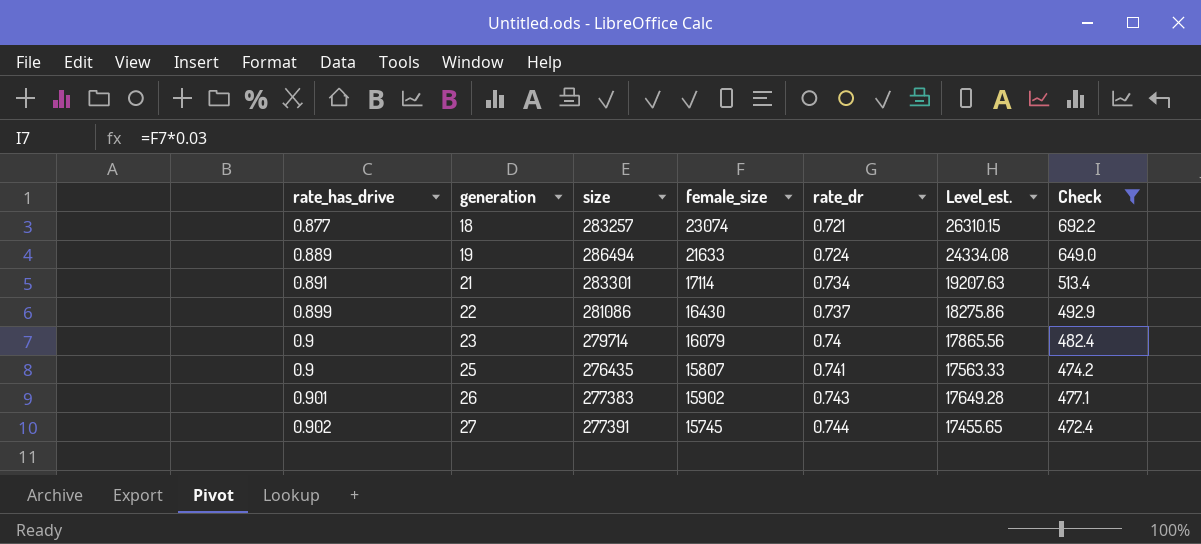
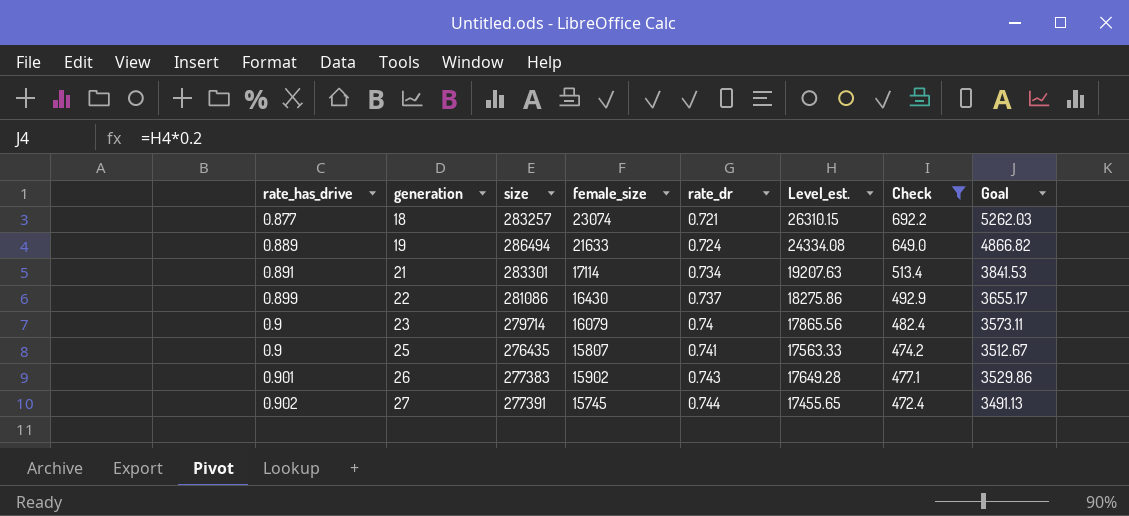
column Goal | formula: none -> [Level_est.] * 0.2

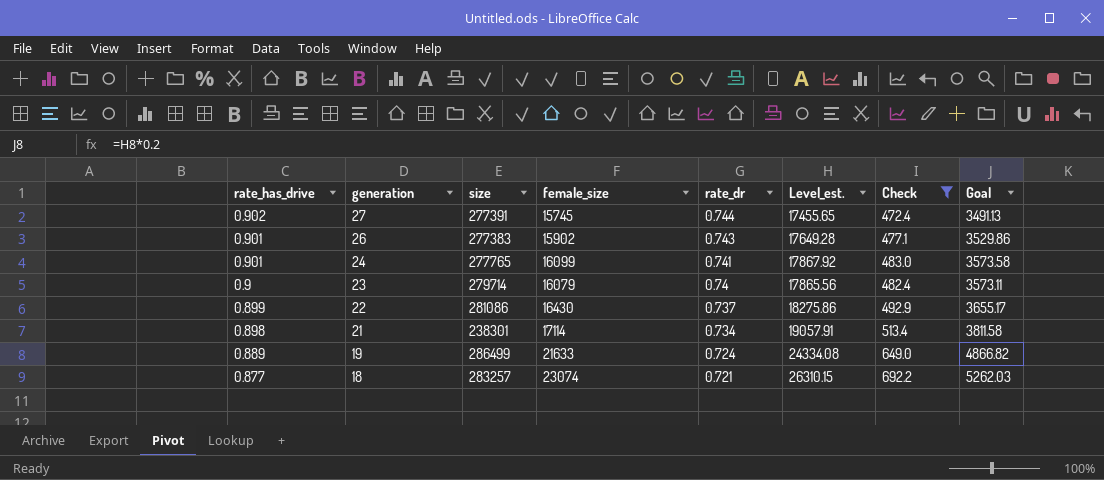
row order: rate_has_drive ascending -> rate_has_drive descending
row 25: 0.9 | 276435 | 15807 | 0.741 | 17563.33 | 474.2 | 3512.67 -> none
row 24: none -> 0.901 | 277765 | 16099 | 0.741 | 17867.92 | 483.0 | 3573.58
21 | rate_has_drive: 0.891 -> 0.898
21 | size: 283301 -> 238301
21 | Level_est.: 19207.63 -> 19057.91
21 | Goal: 3841.53 -> 3811.58
19 | size: 286494 -> 286499

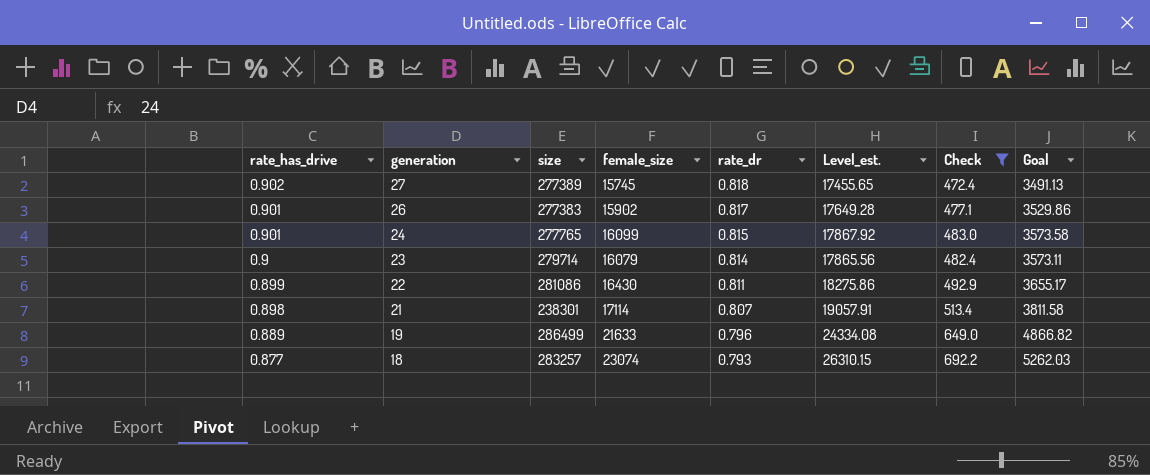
27 | size: 277391 -> 277389
27 | rate_dr: 0.744 -> 0.818
26 | rate_dr: 0.743 -> 0.817
24 | rate_dr: 0.741 -> 0.815
23 | rate_dr: 0.74 -> 0.814
22 | rate_dr: 0.737 -> 0.811
21 | rate_dr: 0.734 -> 0.807
19 | rate_dr: 0.724 -> 0.796
18 | rate_dr: 0.721 -> 0.793

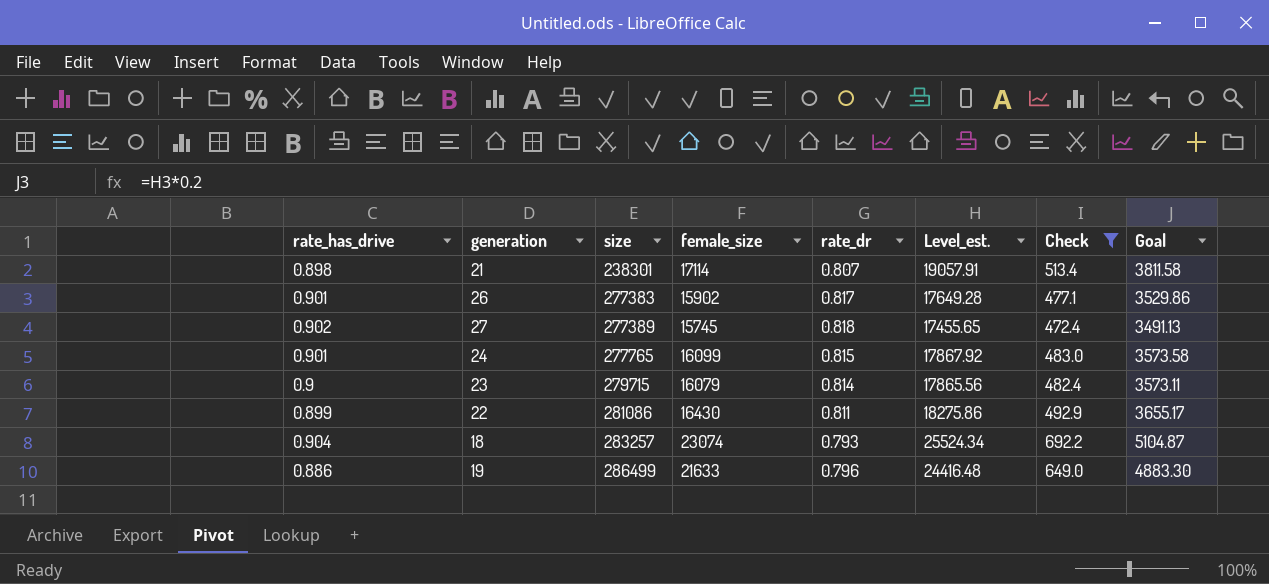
row order: rate_has_drive descending -> size ascending
23 | size: 279714 -> 279715
18 | rate_has_drive: 0.877 -> 0.904
18 | Level_est.: 26310.15 -> 25524.34
18 | Goal: 5262.03 -> 5104.87
19 | rate_has_drive: 0.889 -> 0.886
19 | Level_est.: 24334.08 -> 24416.48
19 | Goal: 4866.82 -> 4883.30

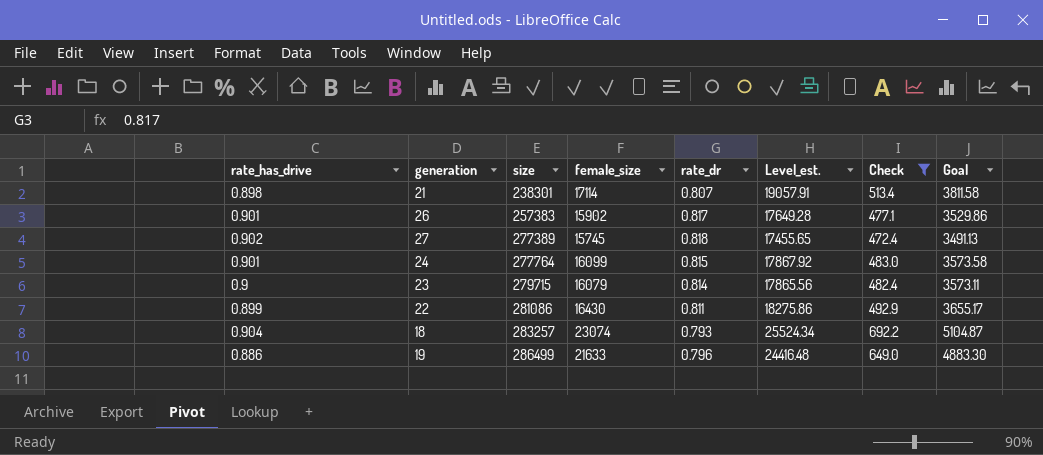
26 | size: 277383 -> 257383
24 | size: 277765 -> 277764

